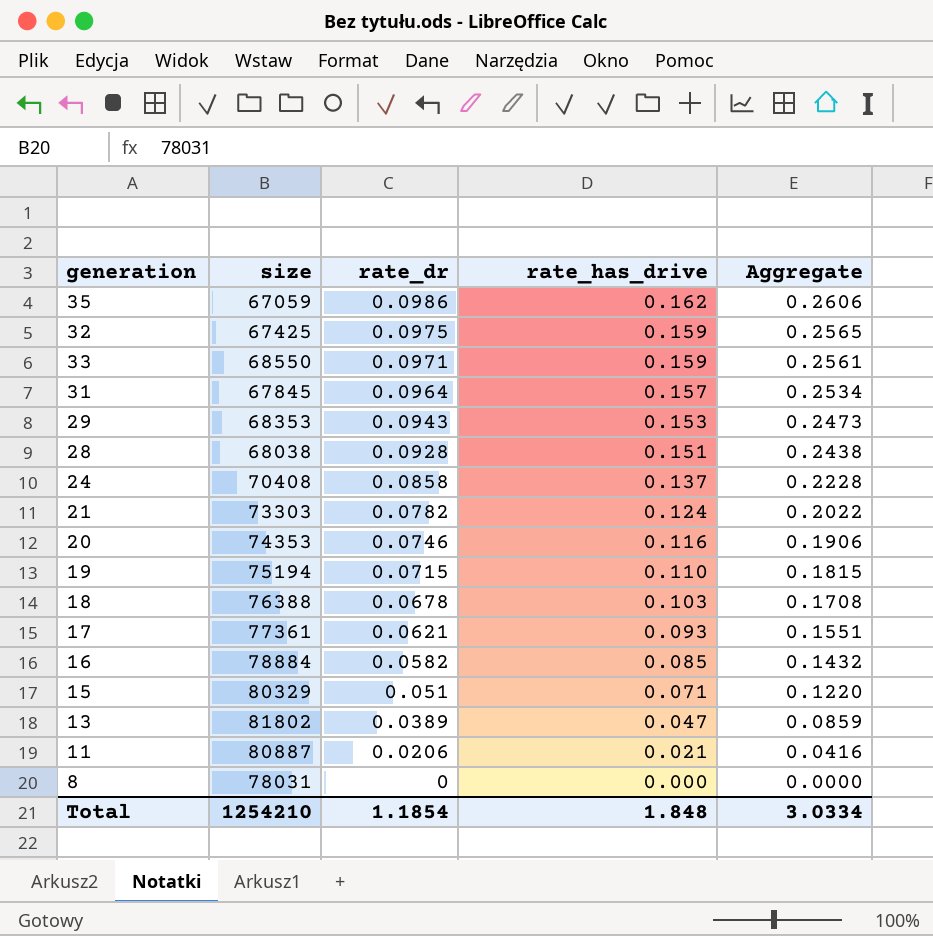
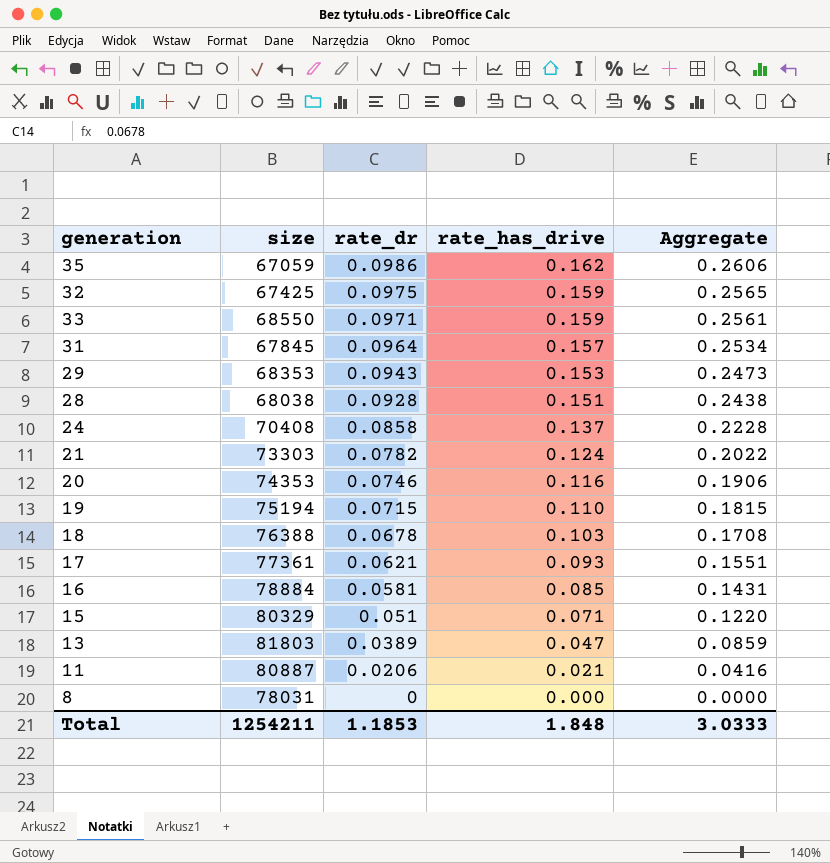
16 | rate_dr: 0.0582 -> 0.0581
16 | Aggregate: 0.1432 -> 0.1431
13 | size: 81802 -> 81803
Total | size: 1254210 -> 1254211
Total | rate_dr: 1.1854 -> 1.1853
Total | Aggregate: 3.0334 -> 3.0333

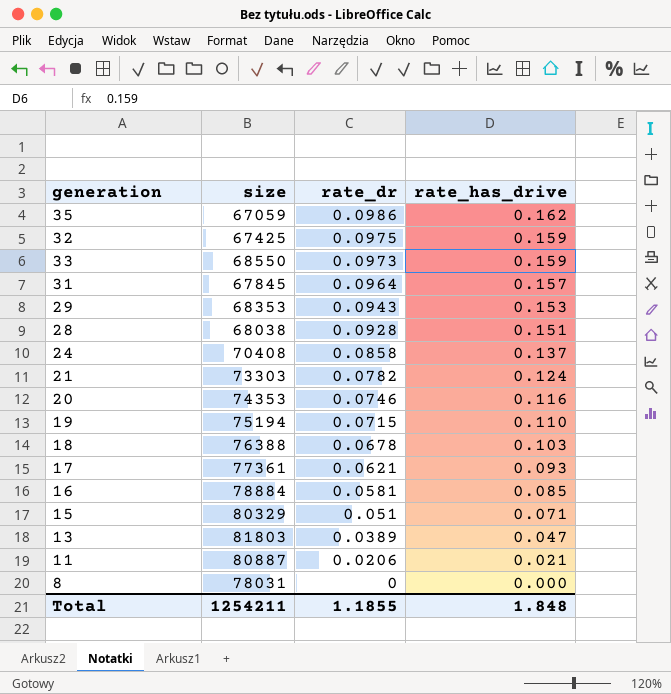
column Aggregate | formula: [rate_dr] + [rate_has_drive] -> none
33 | rate_dr: 0.0971 -> 0.0973
Total | rate_dr: 1.1853 -> 1.1855

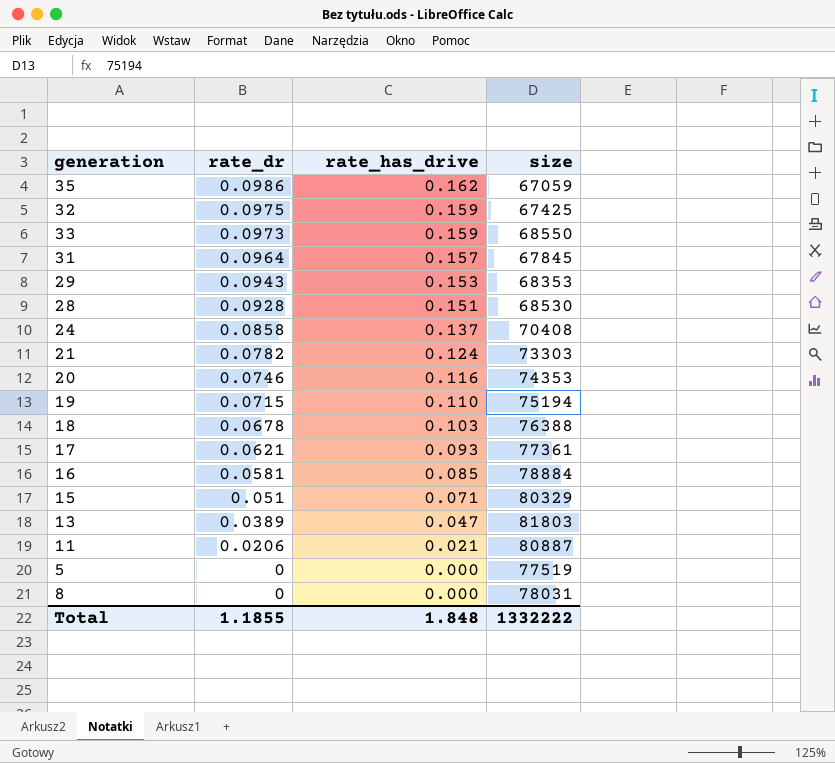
column size | position: 2 -> 4
28 | size: 68038 -> 68530
row 5: none -> 0 | 0.000 | 77519
Total | size: 1254211 -> 1332222

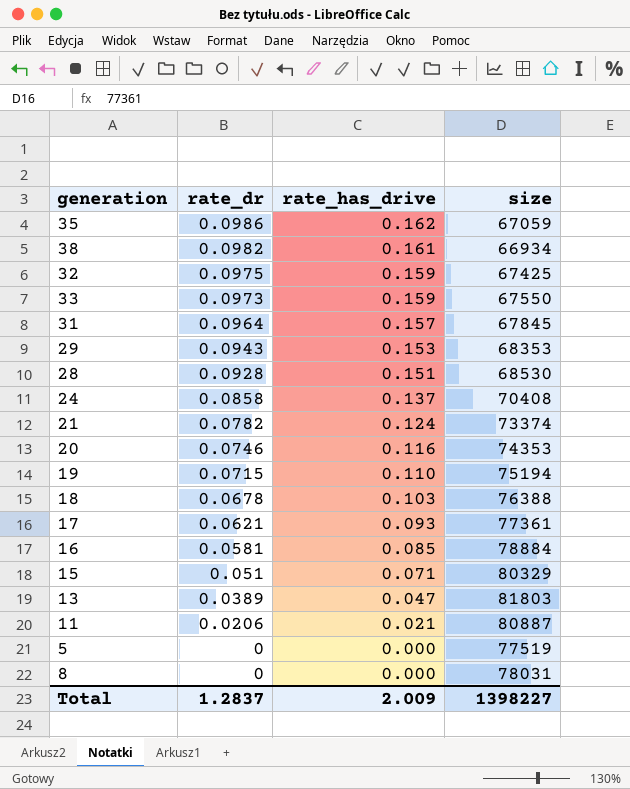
row 38: none -> 0.0982 | 0.161 | 66934
33 | size: 68550 -> 67550
21 | size: 73303 -> 73374
Total | rate_dr: 1.1855 -> 1.2837
Total | rate_has_drive: 1.848 -> 2.009
Total | size: 1332222 -> 1398227

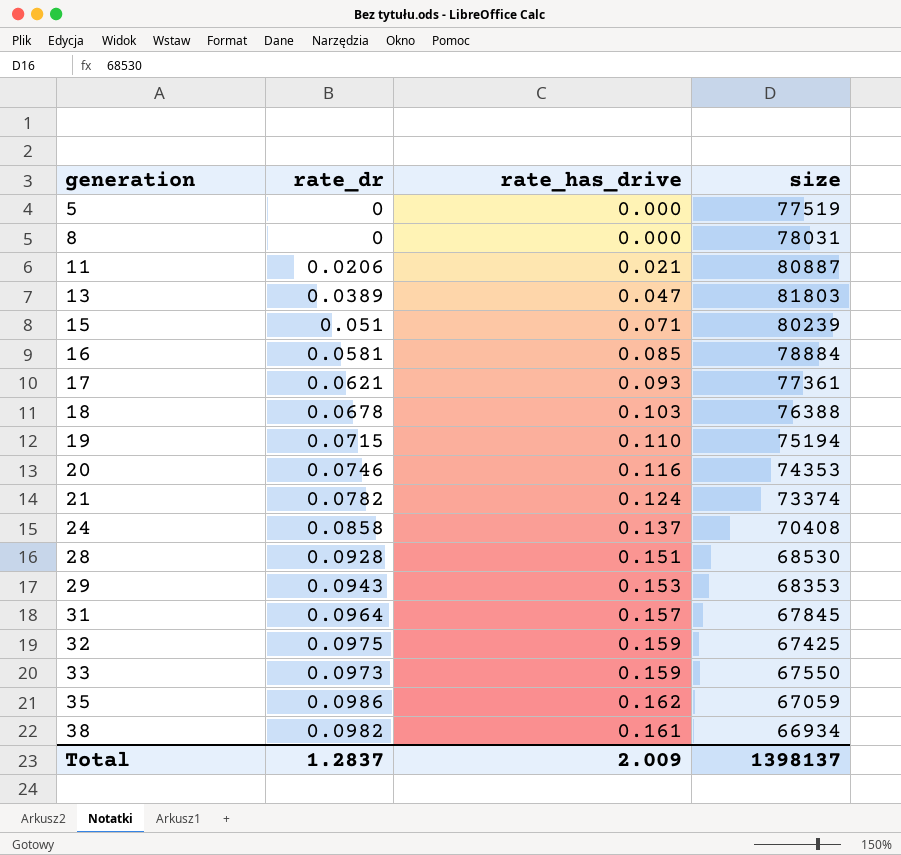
row order: rate_dr descending -> generation ascending
15 | size: 80329 -> 80239
Total | size: 1398227 -> 1398137

